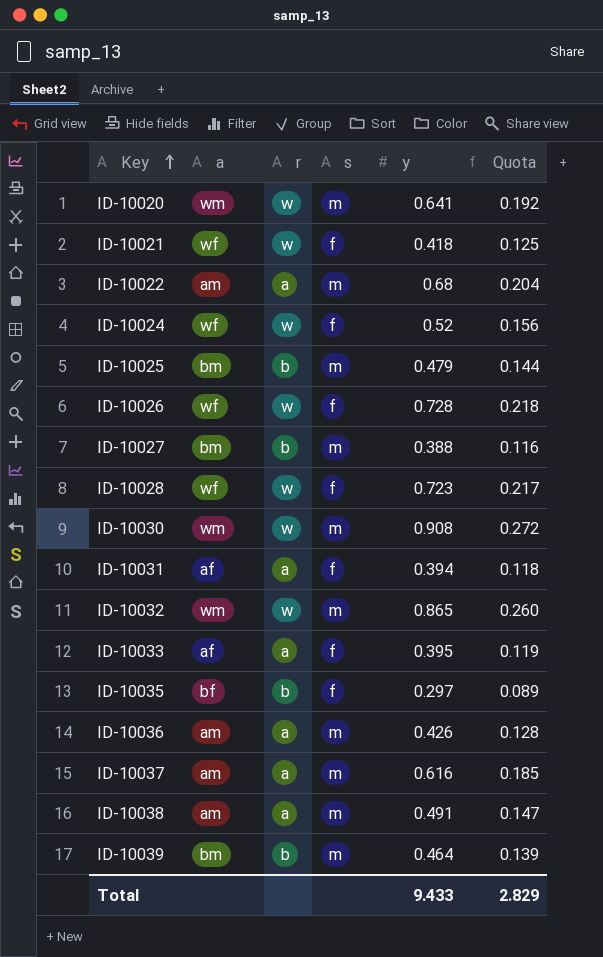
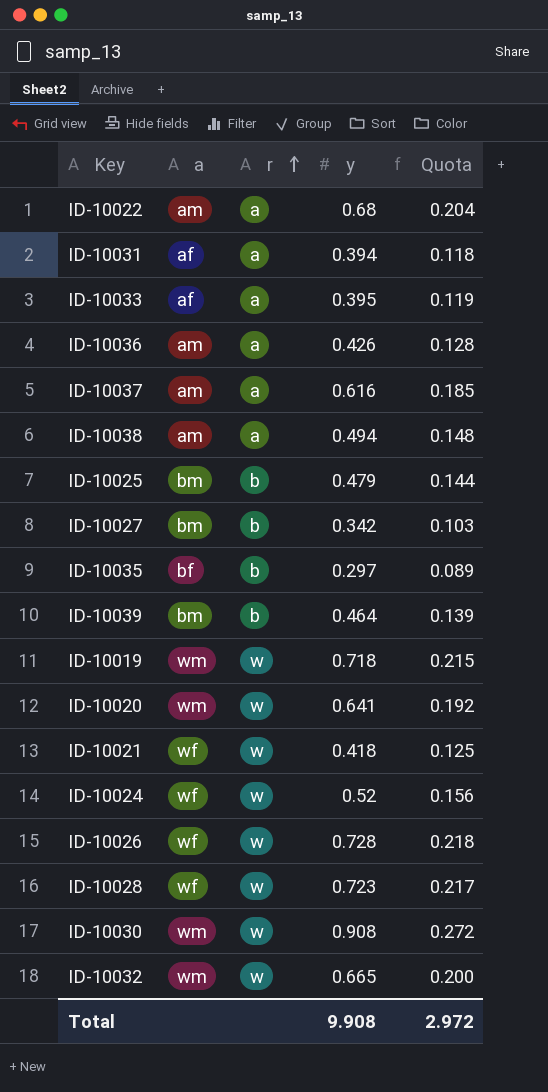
row order: Key ascending -> r ascending
column s | position: 4 -> none
ID-10038 | y: 0.491 -> 0.494
ID-10038 | Quota: 0.147 -> 0.148
ID-10027 | y: 0.388 -> 0.342
ID-10027 | Quota: 0.116 -> 0.103
row ID-10019: none -> wm | w | 0.718 | 0.215
ID-10032 | y: 0.865 -> 0.665
ID-10032 | Quota: 0.260 -> 0.200
Total | y: 9.433 -> 9.908
Total | Quota: 2.829 -> 2.972

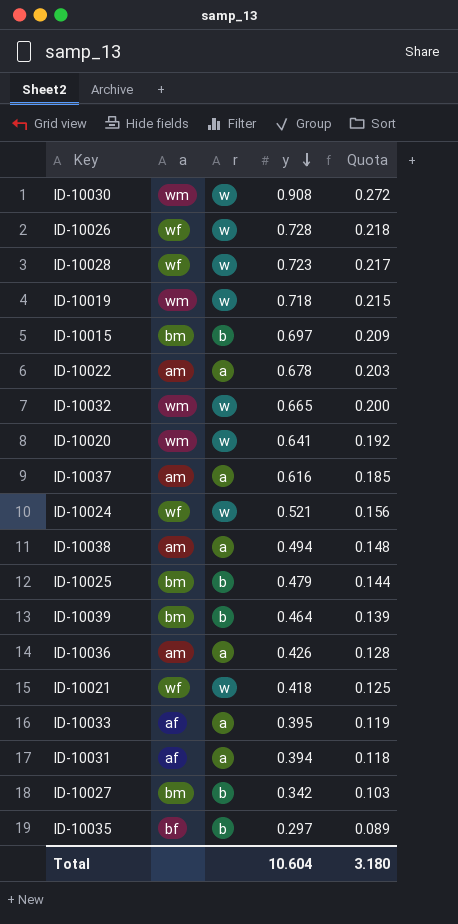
row order: r ascending -> y descending
row ID-10015: none -> bm | b | 0.697 | 0.209
ID-10022 | y: 0.68 -> 0.678
ID-10022 | Quota: 0.204 -> 0.203
ID-10024 | y: 0.52 -> 0.521
Total | y: 9.908 -> 10.604
Total | Quota: 2.972 -> 3.180

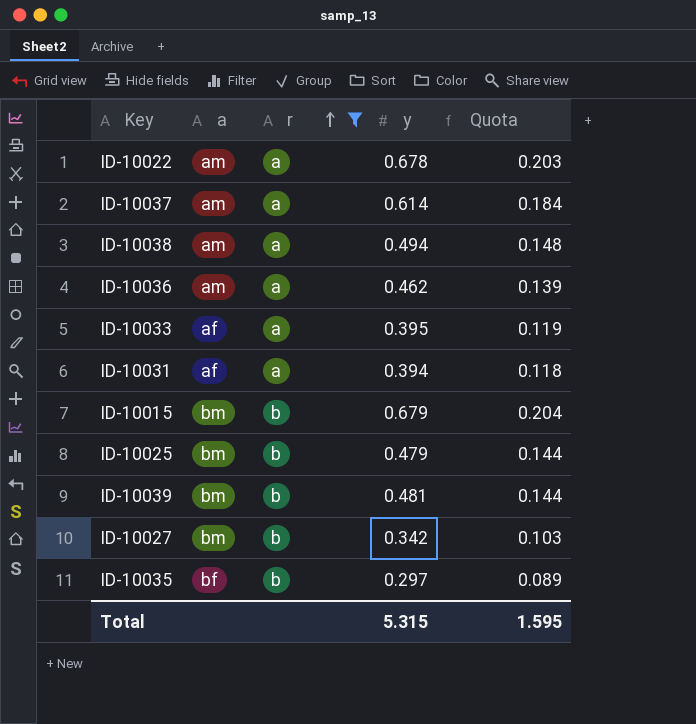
filter: none -> r != w
row order: y descending -> r ascending
ID-10037 | y: 0.616 -> 0.614
ID-10037 | Quota: 0.185 -> 0.184
ID-10036 | y: 0.426 -> 0.462
ID-10036 | Quota: 0.128 -> 0.139
ID-10015 | y: 0.697 -> 0.679
ID-10015 | Quota: 0.209 -> 0.204
ID-10039 | y: 0.464 -> 0.481
ID-10039 | Quota: 0.139 -> 0.144
Total | y: 10.604 -> 5.315
Total | Quota: 3.180 -> 1.595

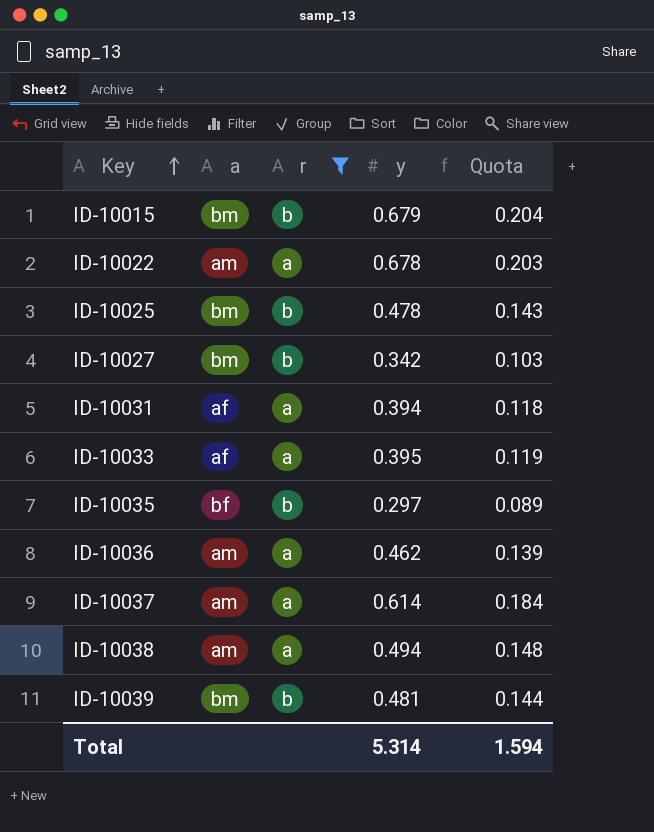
row order: r ascending -> Key ascending
ID-10025 | y: 0.479 -> 0.478
ID-10025 | Quota: 0.144 -> 0.143
Total | y: 5.315 -> 5.314
Total | Quota: 1.595 -> 1.594

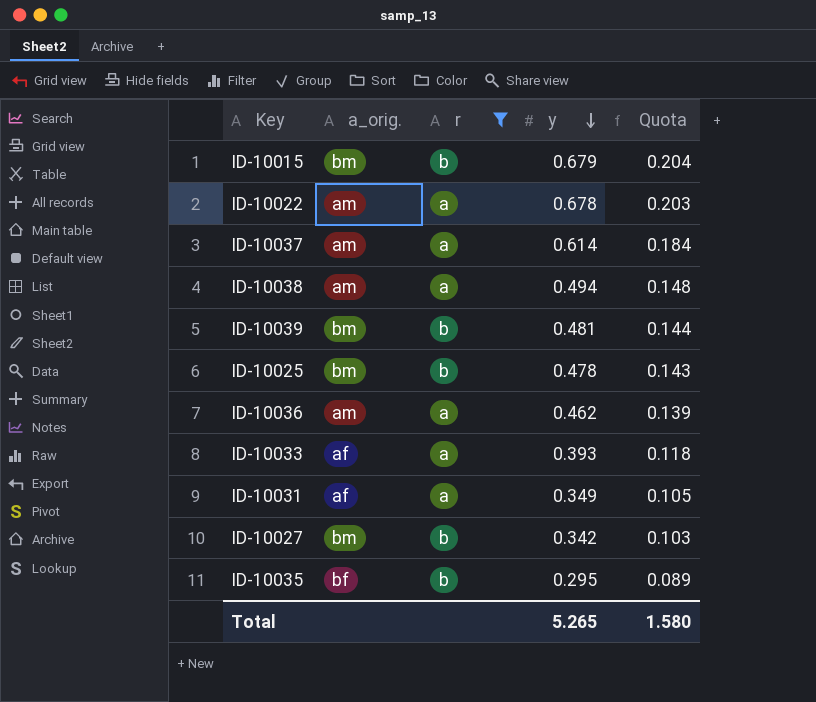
row order: Key ascending -> y descending
column name: a -> a_orig.
ID-10033 | y: 0.395 -> 0.393
ID-10033 | Quota: 0.119 -> 0.118
ID-10031 | y: 0.394 -> 0.349
ID-10031 | Quota: 0.118 -> 0.105
ID-10035 | y: 0.297 -> 0.295
Total | y: 5.314 -> 5.265
Total | Quota: 1.594 -> 1.580

